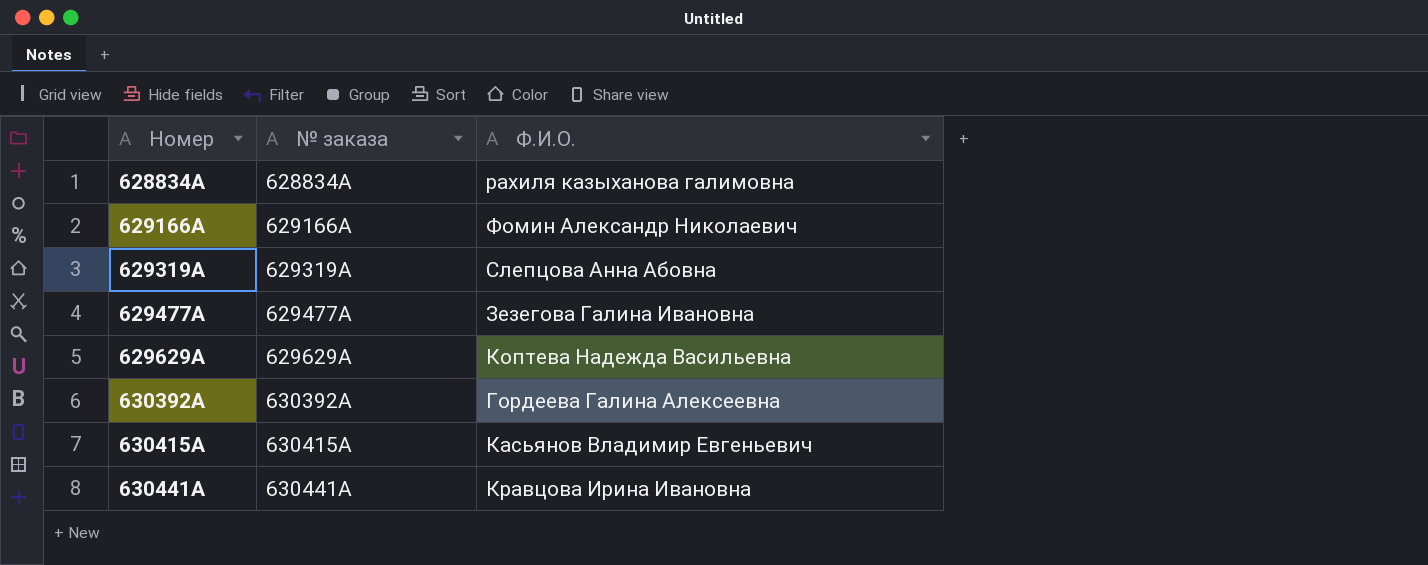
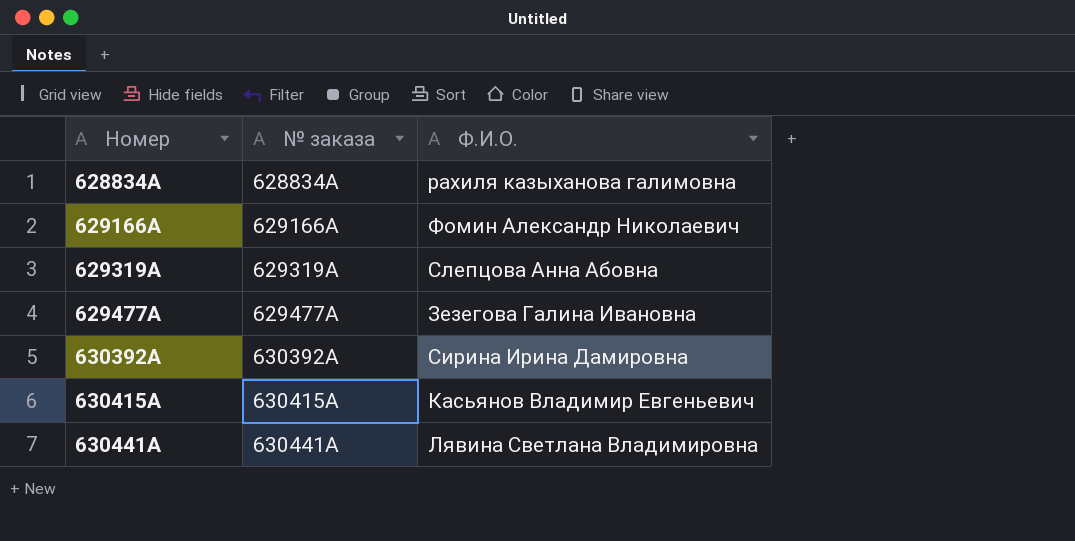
row 629629A: 629629A | Коптева Надежда Васильевна -> none
630392A | Ф.И.О.: Гордеева Галина Алексеевна -> Сирина Ирина Дамировна
630441A | Ф.И.О.: Кравцова Ирина Ивановна -> Лявина Светлана Владимировна

